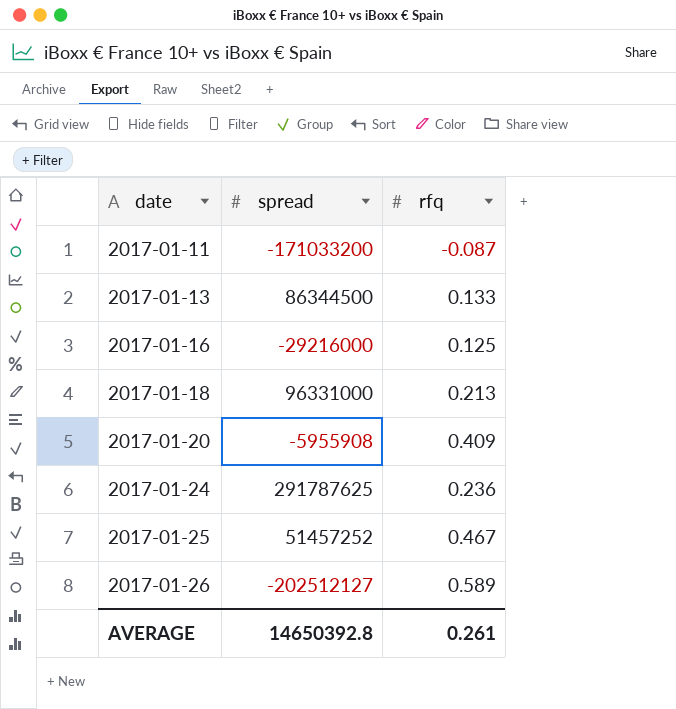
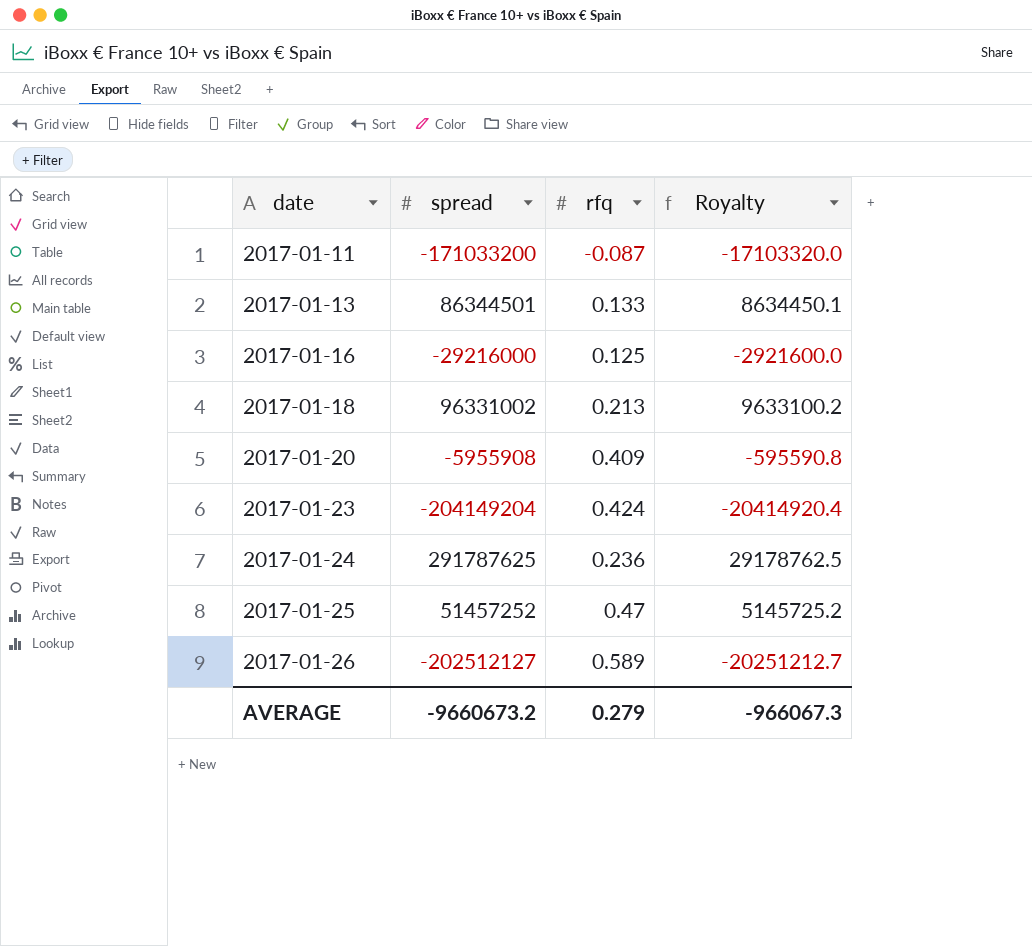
column Royalty | formula: none -> [spread] * 0.1
2017-01-13 | spread: 86344500 -> 86344501
2017-01-18 | spread: 96331000 -> 96331002
row 2017-01-23: none -> -204149204 | 0.424 | -20414920.4
2017-01-25 | rfq: 0.467 -> 0.47
AVERAGE | spread: 14650392.8 -> -9660673.2
AVERAGE | rfq: 0.261 -> 0.279

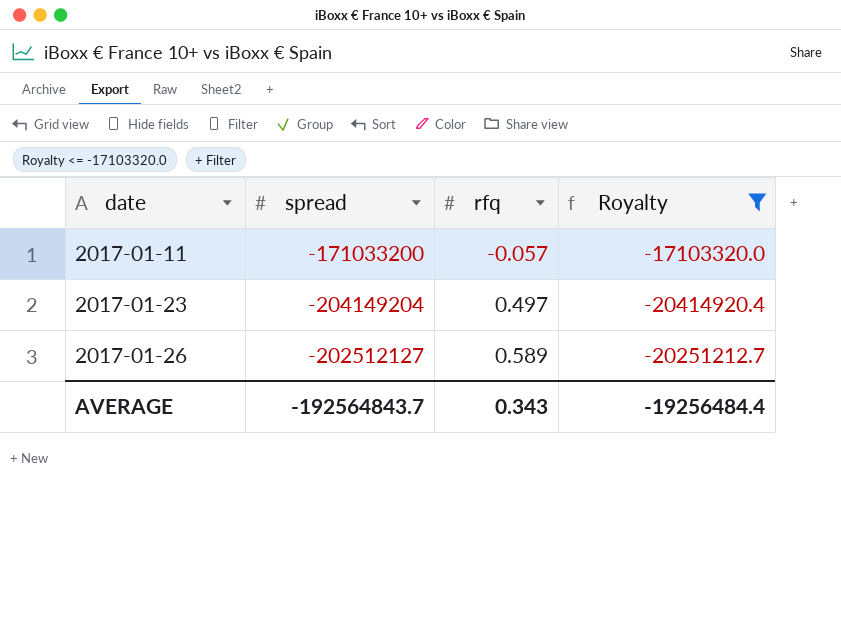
filter: none -> Royalty <= -17103320.0
2017-01-11 | rfq: -0.087 -> -0.057
2017-01-23 | rfq: 0.424 -> 0.497
AVERAGE | spread: -9660673.2 -> -192564843.7
AVERAGE | rfq: 0.279 -> 0.343
AVERAGE | Royalty: -966067.3 -> -19256484.4

